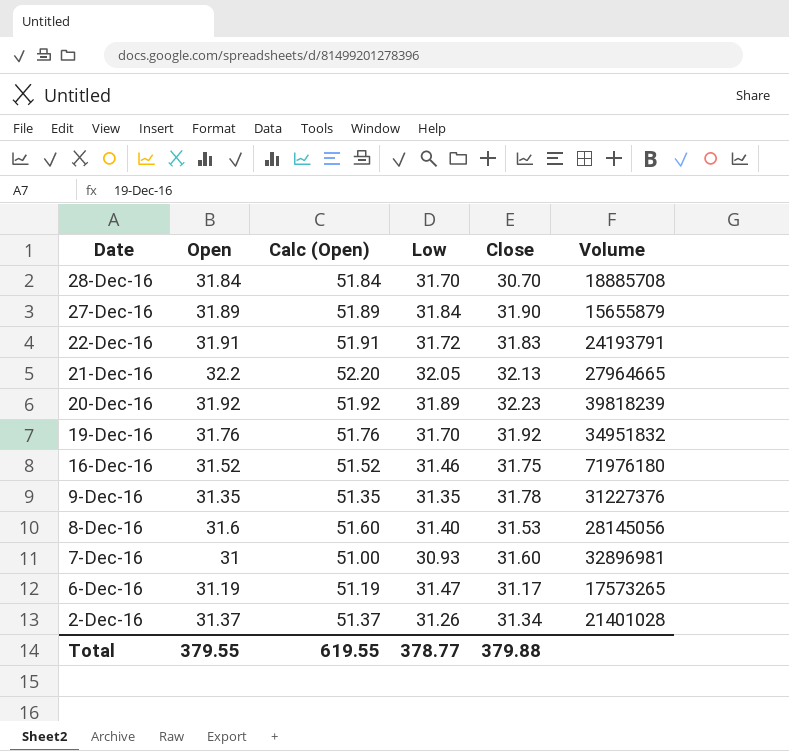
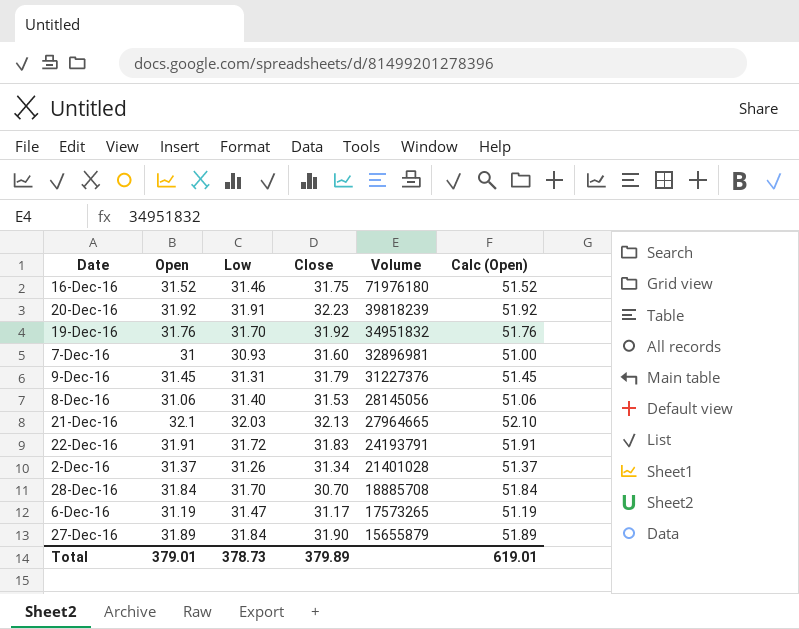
row order: Date descending -> Volume descending
column Calc (Open) | position: 3 -> 6
20-Dec-16 | Low: 31.89 -> 31.91
9-Dec-16 | Open: 31.35 -> 31.45
9-Dec-16 | Low: 31.35 -> 31.31
9-Dec-16 | Close: 31.78 -> 31.79
9-Dec-16 | Calc (Open): 51.35 -> 51.45
8-Dec-16 | Open: 31.6 -> 31.06
8-Dec-16 | Calc (Open): 51.60 -> 51.06
21-Dec-16 | Open: 32.2 -> 32.1
21-Dec-16 | Low: 32.05 -> 32.03
21-Dec-16 | Calc (Open): 52.20 -> 52.10
Total | Open: 379.55 -> 379.01
Total | Low: 378.77 -> 378.73
Total | Close: 379.88 -> 379.89
Total | Calc (Open): 619.55 -> 619.01

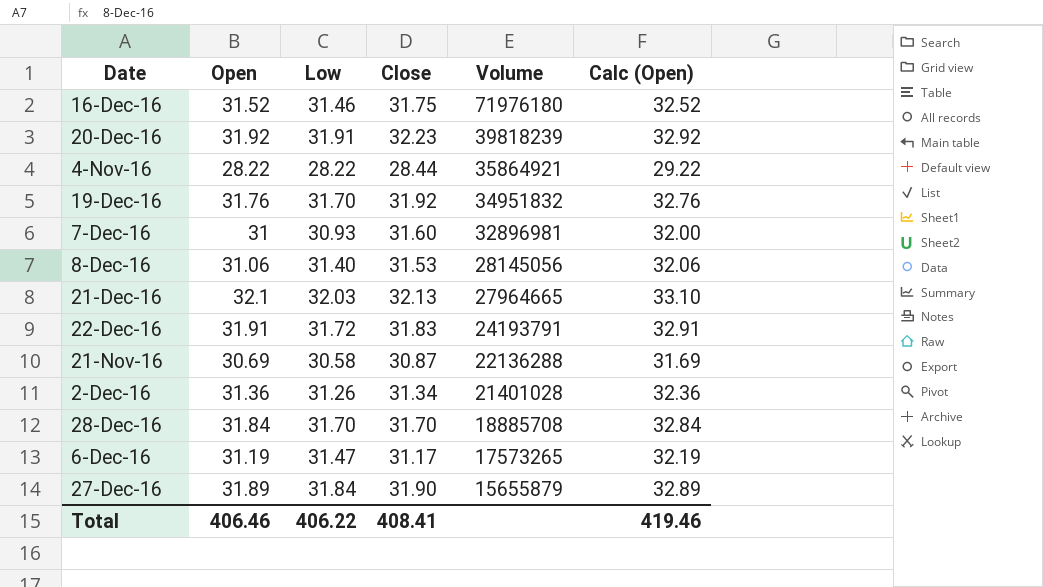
column Calc (Open) | formula: [Open] + 20 -> [Open] + 1
row 9-Dec-16: 31.45 | 31.31 | 31.79 | 31227376 | 51.45 -> none
row 4-Nov-16: none -> 28.22 | 28.22 | 28.44 | 35864921 | 29.22
row 21-Nov-16: none -> 30.69 | 30.58 | 30.87 | 22136288 | 31.69
2-Dec-16 | Open: 31.37 -> 31.36
28-Dec-16 | Close: 30.70 -> 31.70
Total | Open: 379.01 -> 406.46
Total | Low: 378.73 -> 406.22
Total | Close: 379.89 -> 408.41
Total | Calc (Open): 619.01 -> 419.46

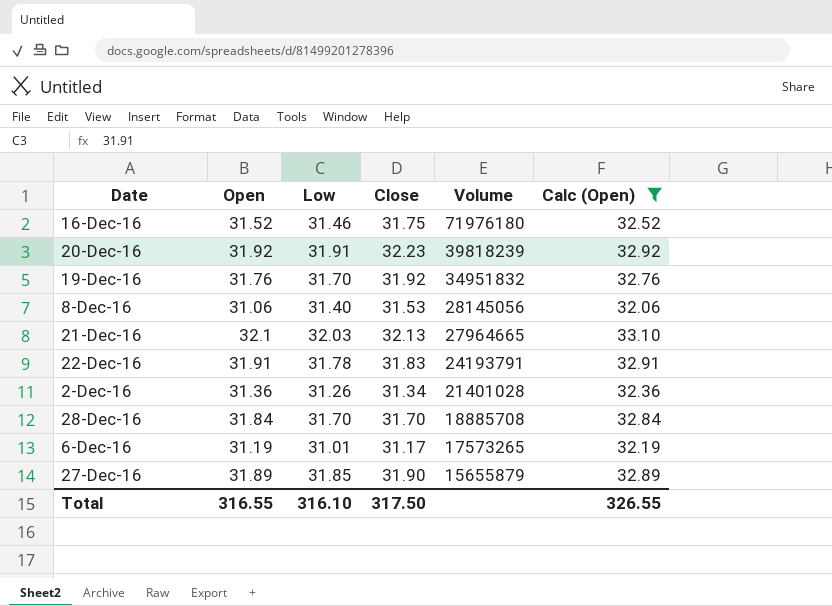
filter: none -> Calc (Open) >= 32.06
22-Dec-16 | Low: 31.72 -> 31.78
6-Dec-16 | Low: 31.47 -> 31.01
27-Dec-16 | Low: 31.84 -> 31.85
Total | Open: 406.46 -> 316.55
Total | Low: 406.22 -> 316.10
Total | Close: 408.41 -> 317.50
Total | Calc (Open): 419.46 -> 326.55

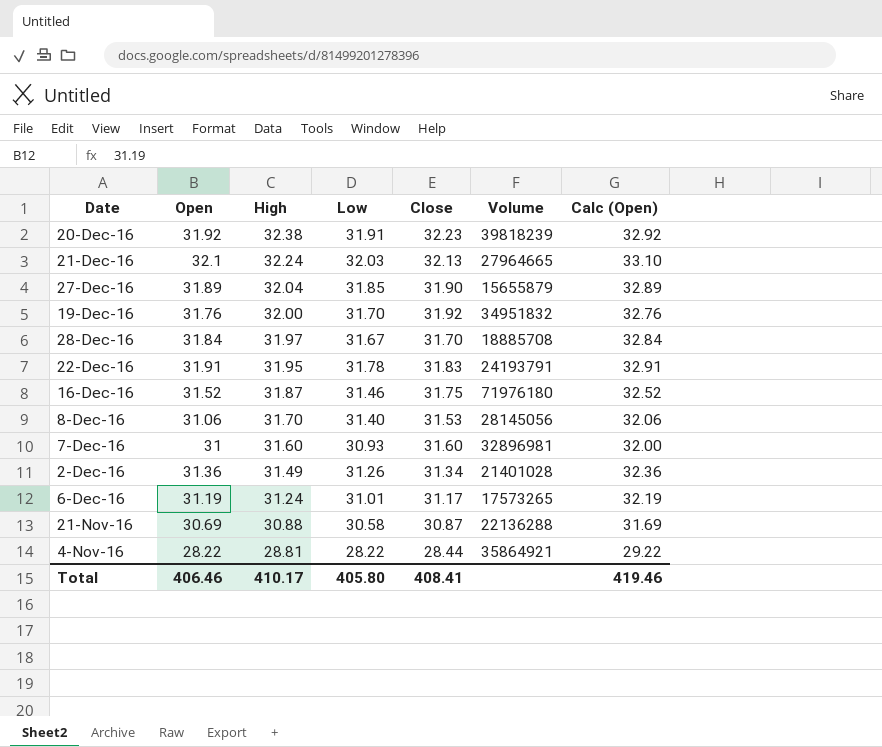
filter: Calc (Open) >= 32.06 -> none
row order: Volume descending -> High descending
column High | position: none -> 3
28-Dec-16 | Low: 31.70 -> 31.67
Total | Open: 316.55 -> 406.46
Total | Low: 316.10 -> 405.80
Total | Close: 317.50 -> 408.41
Total | Calc (Open): 326.55 -> 419.46

